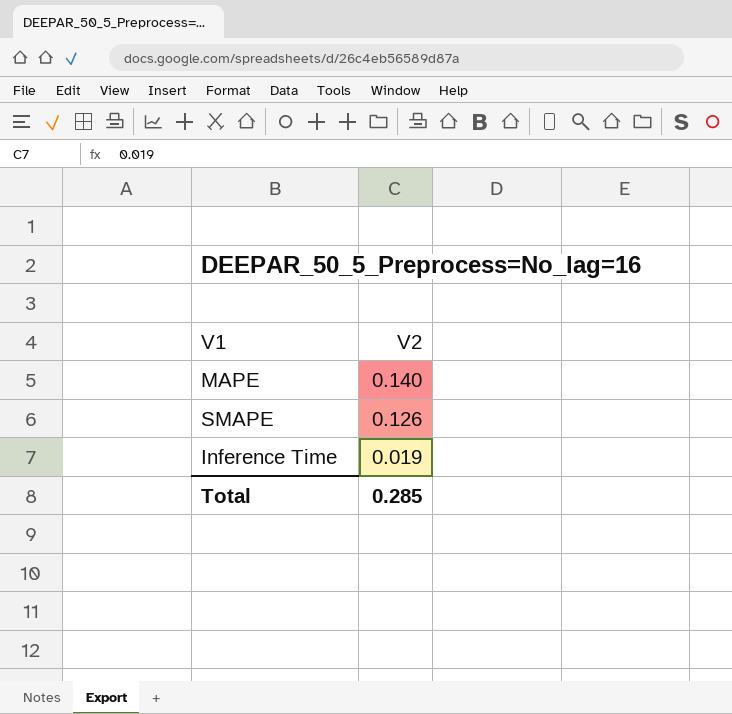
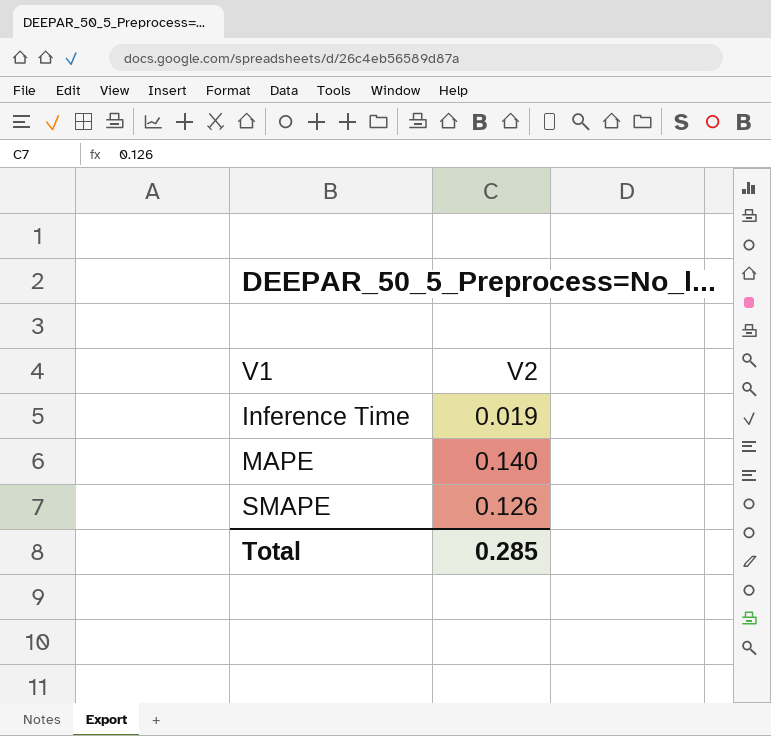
row order: V2 descending -> V1 ascending

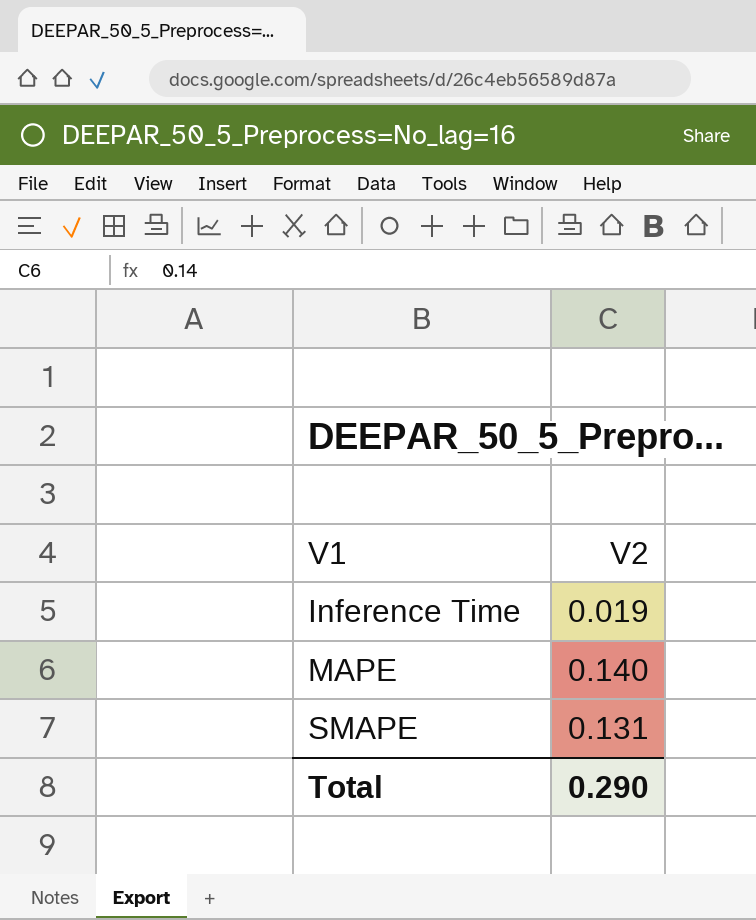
SMAPE | V2: 0.126 -> 0.131
Total | V2: 0.285 -> 0.290

